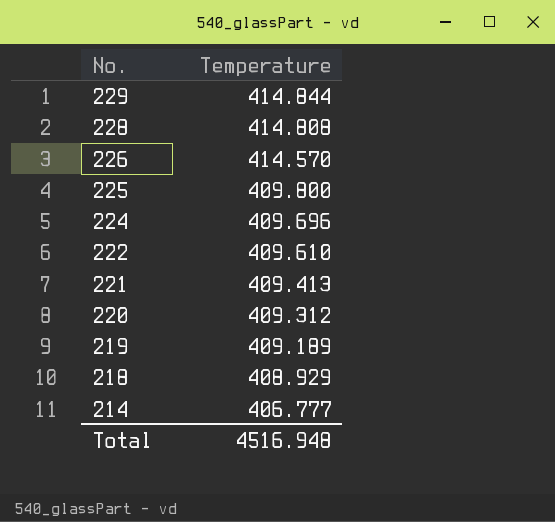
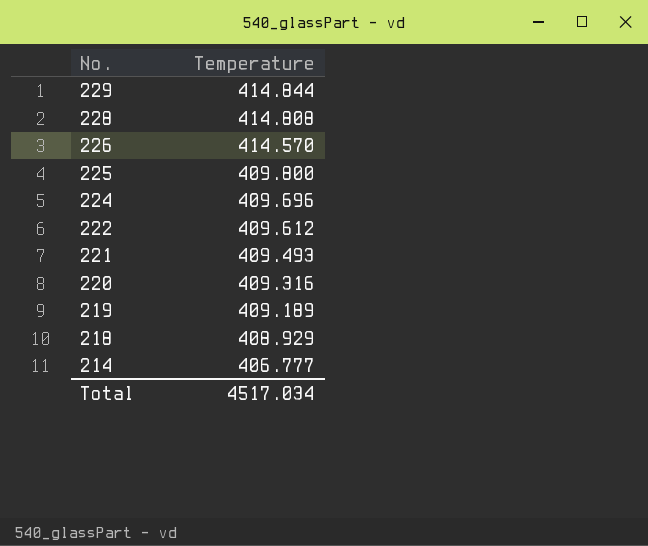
222 | Temperature: 409.610 -> 409.612
221 | Temperature: 409.413 -> 409.493
220 | Temperature: 409.312 -> 409.316
Total | Temperature: 4516.948 -> 4517.034

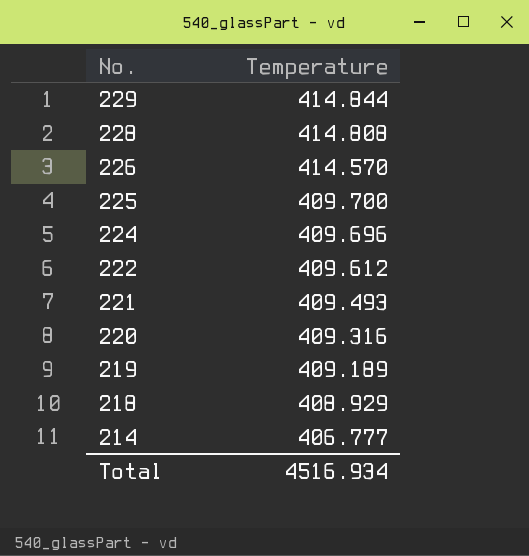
225 | Temperature: 409.800 -> 409.700
Total | Temperature: 4517.034 -> 4516.934

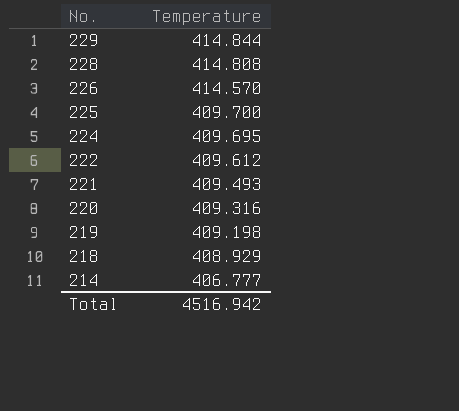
224 | Temperature: 409.696 -> 409.695
219 | Temperature: 409.189 -> 409.198
Total | Temperature: 4516.934 -> 4516.942

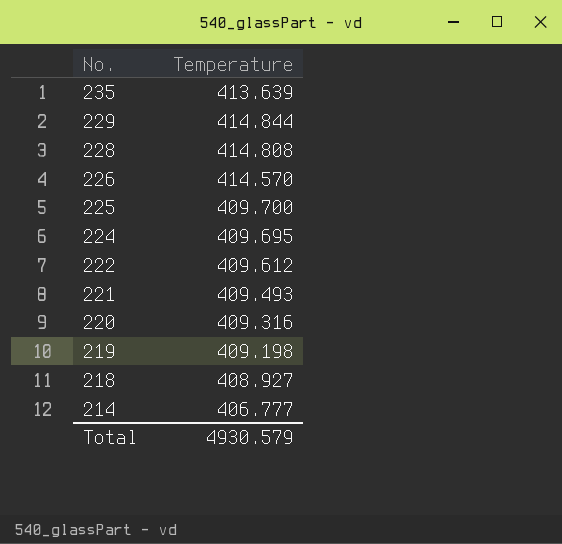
row 235: none -> 413.639
218 | Temperature: 408.929 -> 408.927
Total | Temperature: 4516.942 -> 4930.579

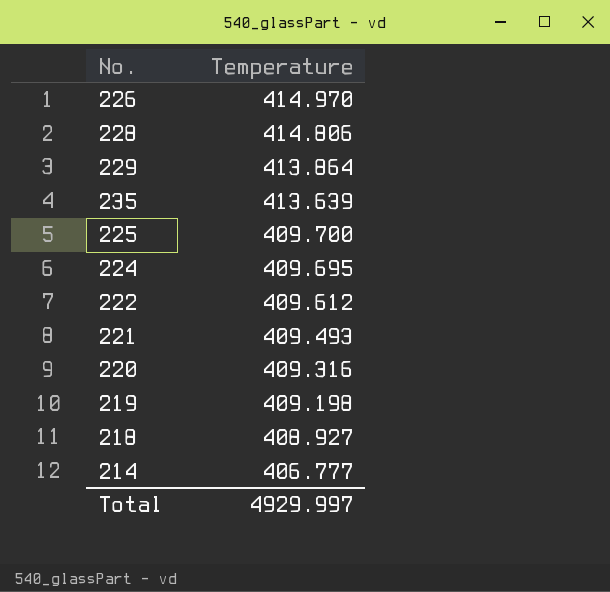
row order: No. descending -> Temperature descending
226 | Temperature: 414.570 -> 414.970
228 | Temperature: 414.808 -> 414.806
229 | Temperature: 414.844 -> 413.864
Total | Temperature: 4930.579 -> 4929.997

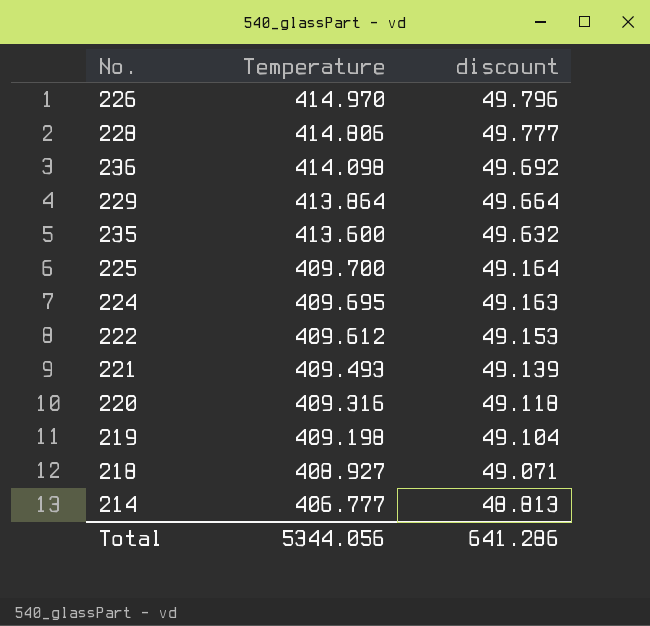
column discount | formula: none -> [Temperature] * 0.12
row 236: none -> 414.098 | 49.692
235 | Temperature: 413.639 -> 413.600
Total | Temperature: 4929.997 -> 5344.056

